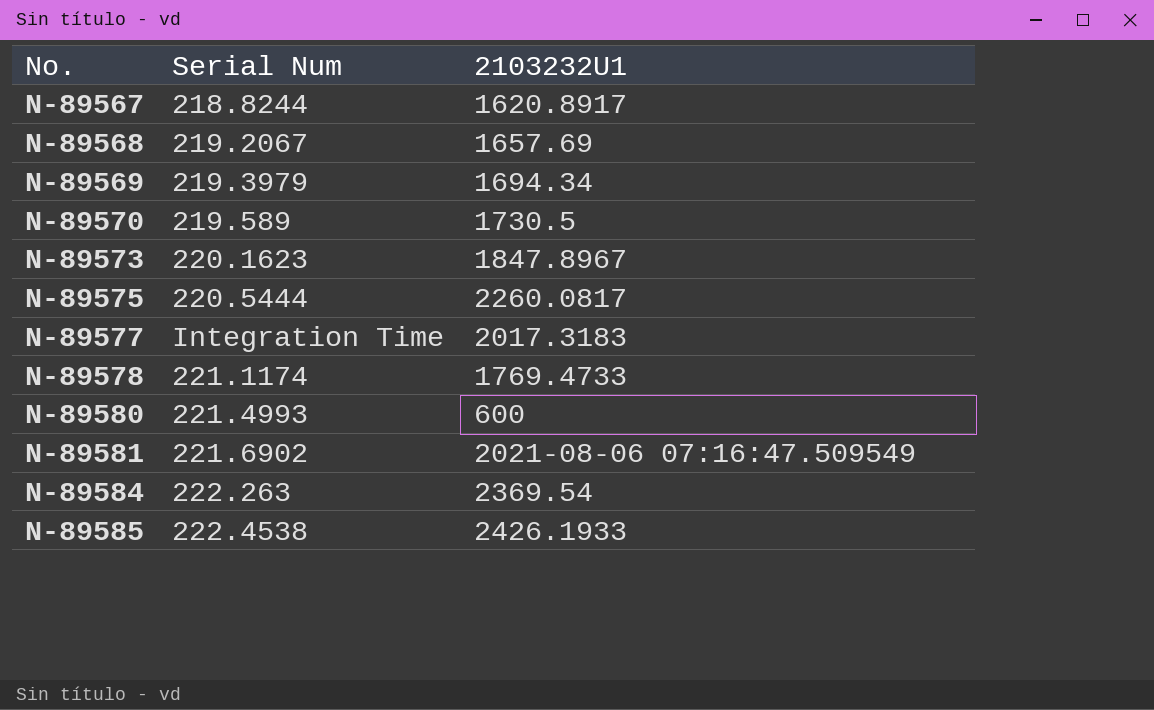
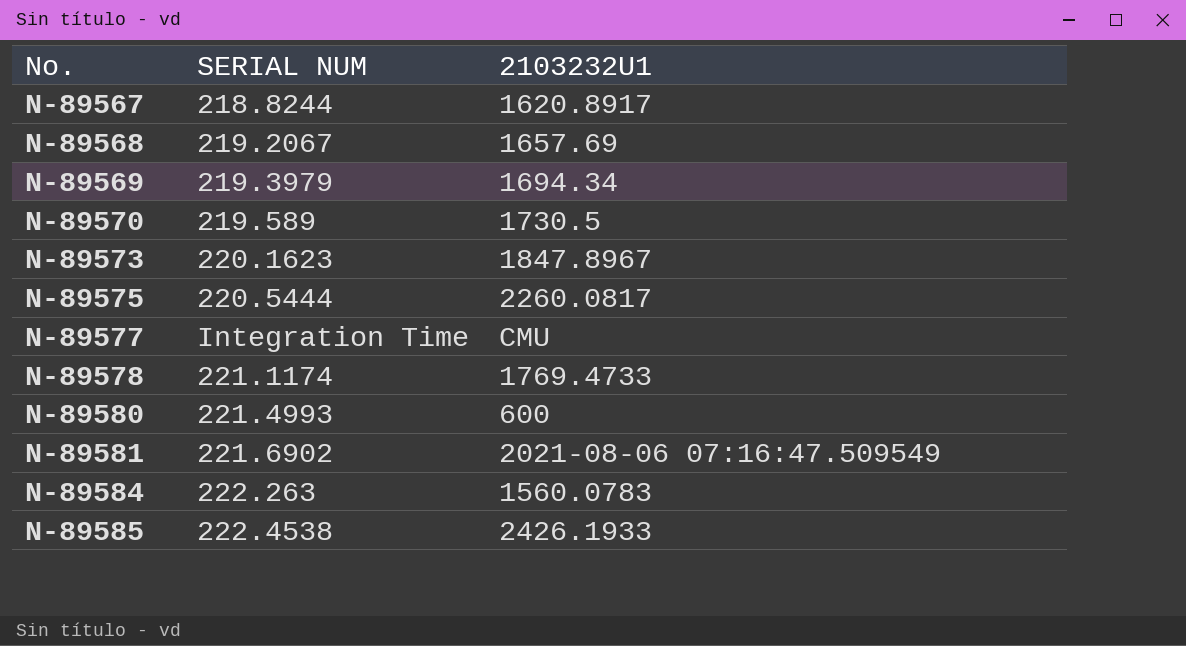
column name: Serial Num -> SERIAL NUM
N-89577 | 2103232U1: 2017.3183 -> CMU
N-89584 | 2103232U1: 2369.54 -> 1560.0783

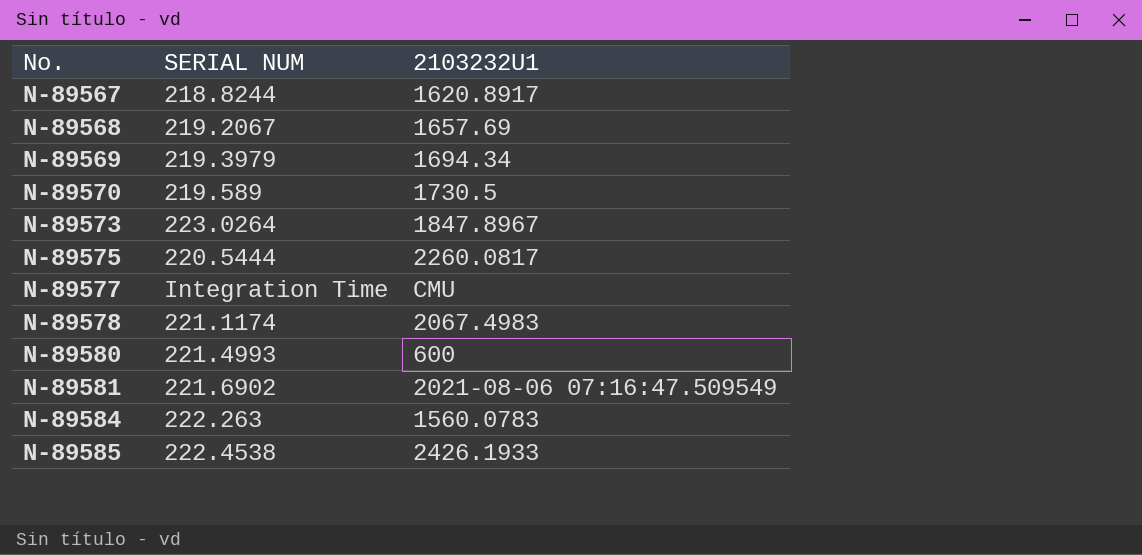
N-89573 | SERIAL NUM: 220.1623 -> 223.0264
N-89578 | 2103232U1: 1769.4733 -> 2067.4983

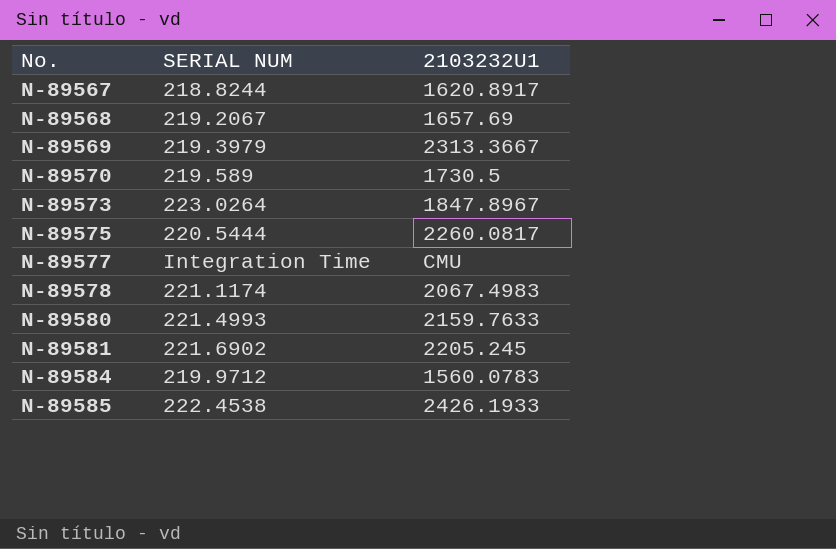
N-89569 | 2103232U1: 1694.34 -> 2313.3667
N-89580 | 2103232U1: 600 -> 2159.7633
N-89581 | 2103232U1: 2021-08-06 07:16:47.509549 -> 2205.245
N-89584 | SERIAL NUM: 222.263 -> 219.9712

